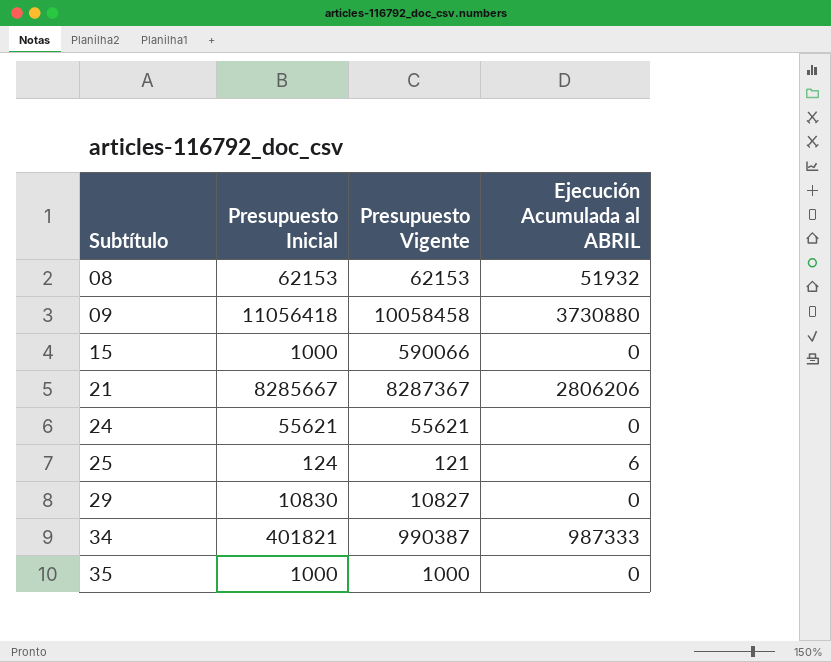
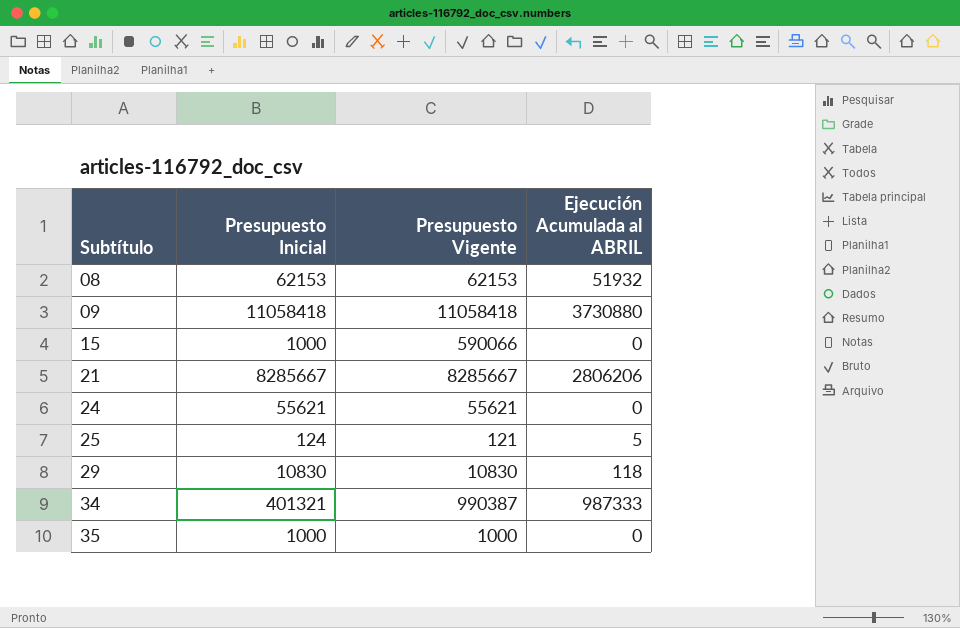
09 | Presupuesto Inicial: 11056418 -> 11058418
09 | Presupuesto Vigente: 10058458 -> 11058418
21 | Presupuesto Vigente: 8287367 -> 8285667
25 | Ejecución Acumulada al ABRIL: 6 -> 5
29 | Presupuesto Vigente: 10827 -> 10830
29 | Ejecución Acumulada al ABRIL: 0 -> 118
34 | Presupuesto Inicial: 401821 -> 401321

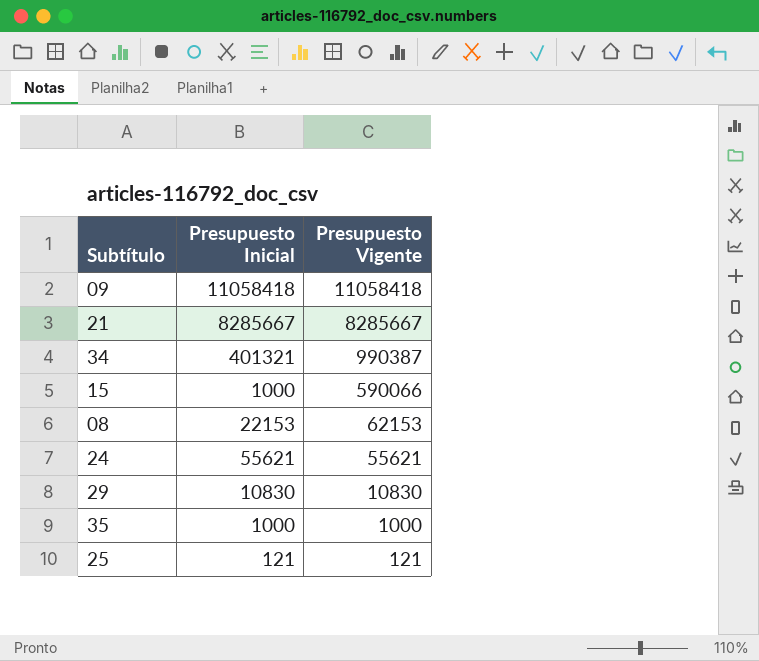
row order: Subtítulo ascending -> Presupuesto Vigente descending
column Ejecución Acumulada al ABRIL | position: 4 -> none
08 | Presupuesto Inicial: 62153 -> 22153
25 | Presupuesto Inicial: 124 -> 121

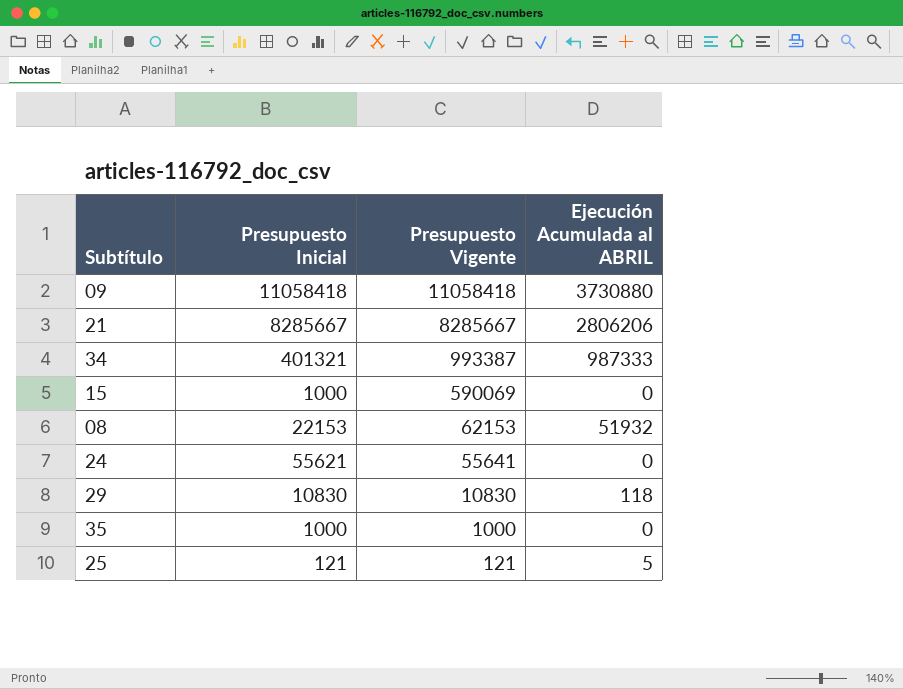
column Ejecución Acumulada al ABRIL | position: none -> 4
34 | Presupuesto Vigente: 990387 -> 993387
15 | Presupuesto Vigente: 590066 -> 590069
24 | Presupuesto Vigente: 55621 -> 55641

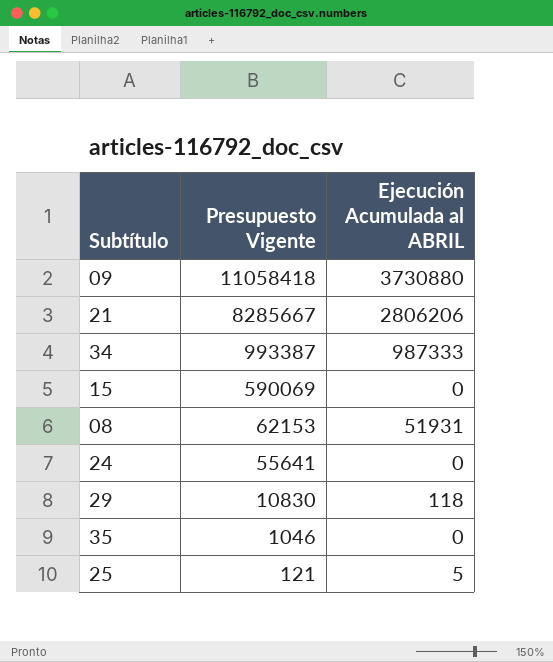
column Presupuesto Inicial | position: 2 -> none
08 | Ejecución Acumulada al ABRIL: 51932 -> 51931
35 | Presupuesto Vigente: 1000 -> 1046

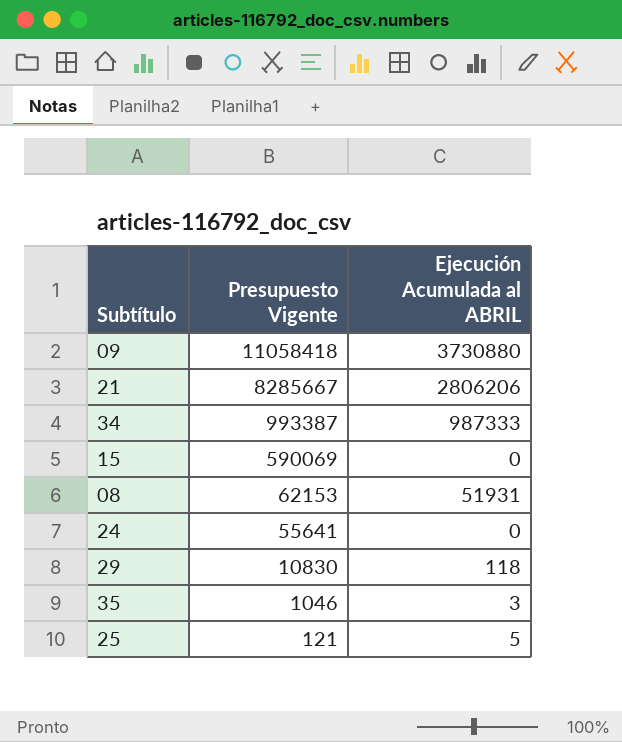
35 | Ejecución Acumulada al ABRIL: 0 -> 3

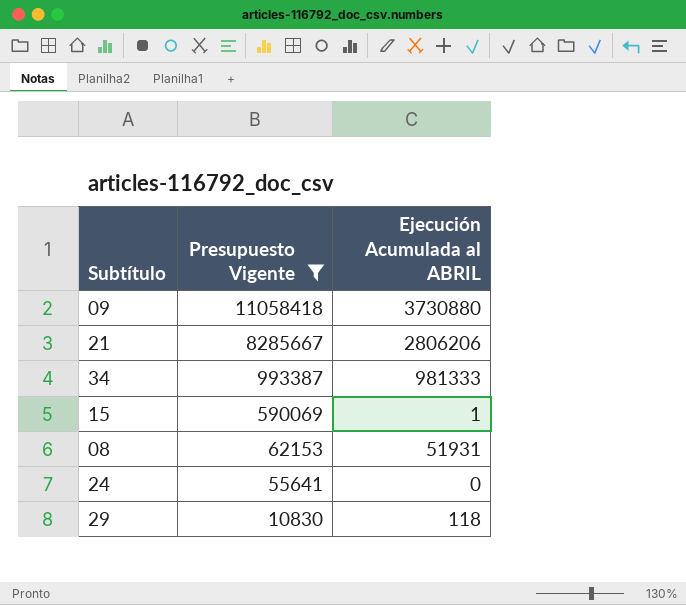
filter: none -> Presupuesto Vigente >= 10830
34 | Ejecución Acumulada al ABRIL: 987333 -> 981333
15 | Ejecución Acumulada al ABRIL: 0 -> 1

